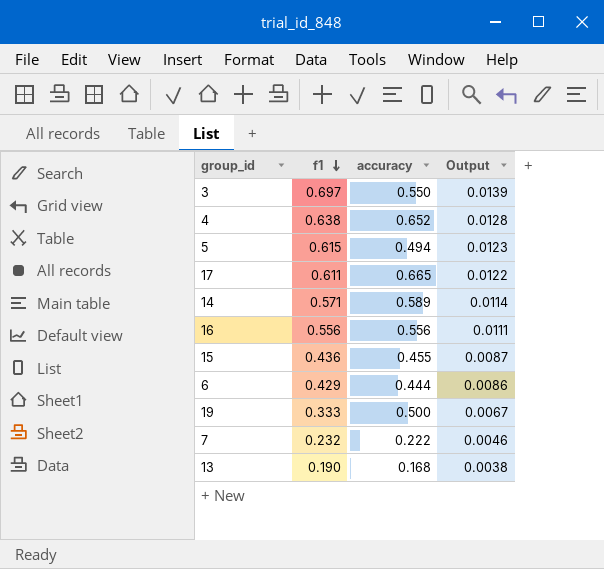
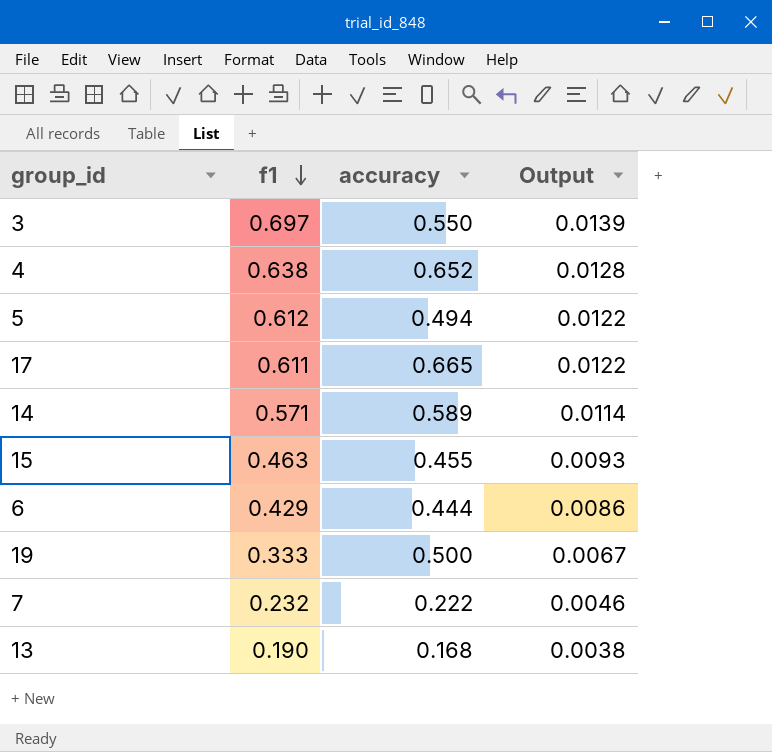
row 16: 0.556 | 0.556 | 0.0111 -> none
5 | f1: 0.615 -> 0.612
5 | Output: 0.0123 -> 0.0122
15 | f1: 0.436 -> 0.463
15 | Output: 0.0087 -> 0.0093

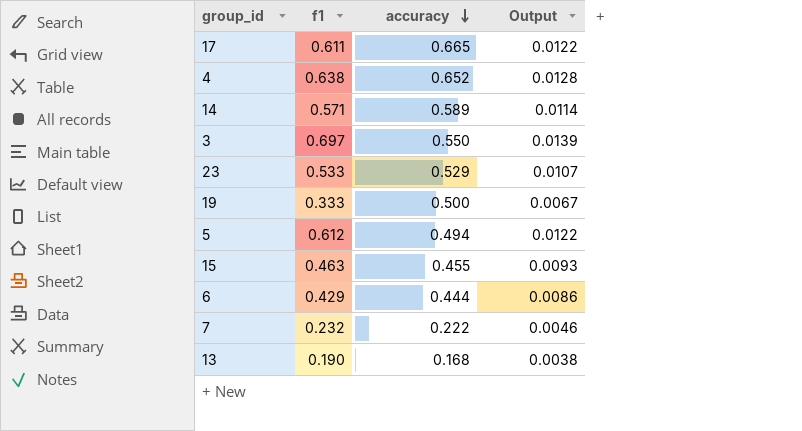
row order: f1 descending -> accuracy descending
row 23: none -> 0.533 | 0.529 | 0.0107

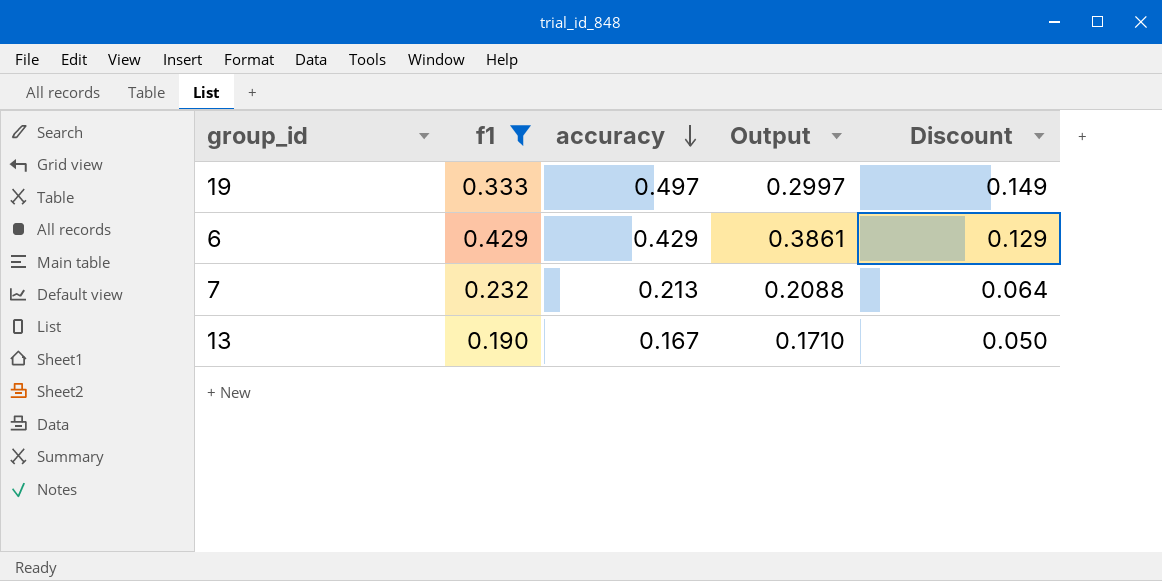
filter: none -> f1 <= 0.429
column Output | formula: [f1] * 0.02 -> [f1] * 0.9
column Discount | formula: none -> [accuracy] * 0.3
19 | accuracy: 0.500 -> 0.497
6 | accuracy: 0.444 -> 0.429
7 | accuracy: 0.222 -> 0.213
13 | accuracy: 0.168 -> 0.167

